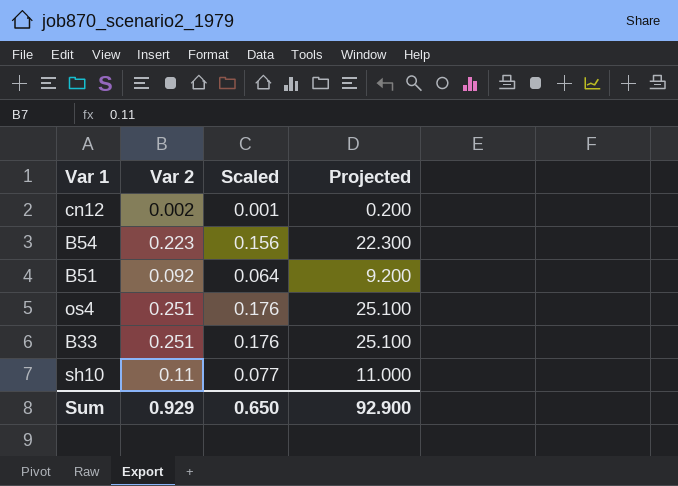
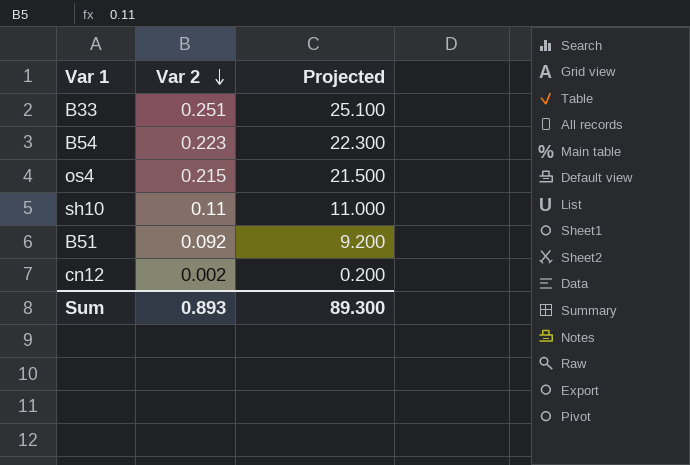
row order: none -> Var 2 descending
column Scaled | formula: [Var 2] * 0.7 -> none
os4 | Var 2: 0.251 -> 0.215
os4 | Projected: 25.100 -> 21.500
Sum | Var 2: 0.929 -> 0.893
Sum | Projected: 92.900 -> 89.300

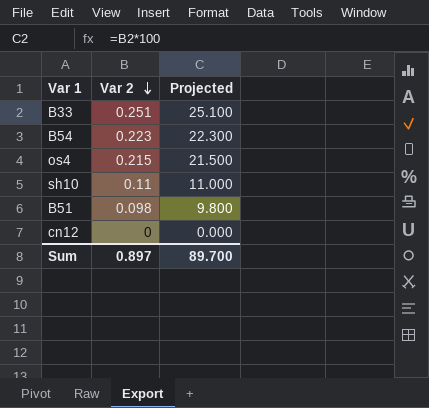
B51 | Var 2: 0.092 -> 0.098
B51 | Projected: 9.200 -> 9.800
cn12 | Var 2: 0.002 -> 0
cn12 | Projected: 0.200 -> 0.000
Sum | Var 2: 0.893 -> 0.897
Sum | Projected: 89.300 -> 89.700

